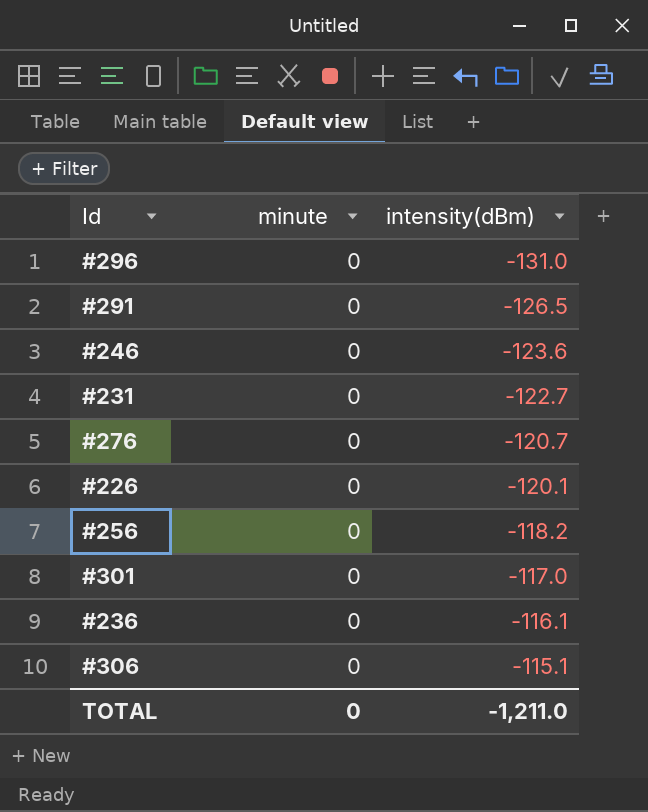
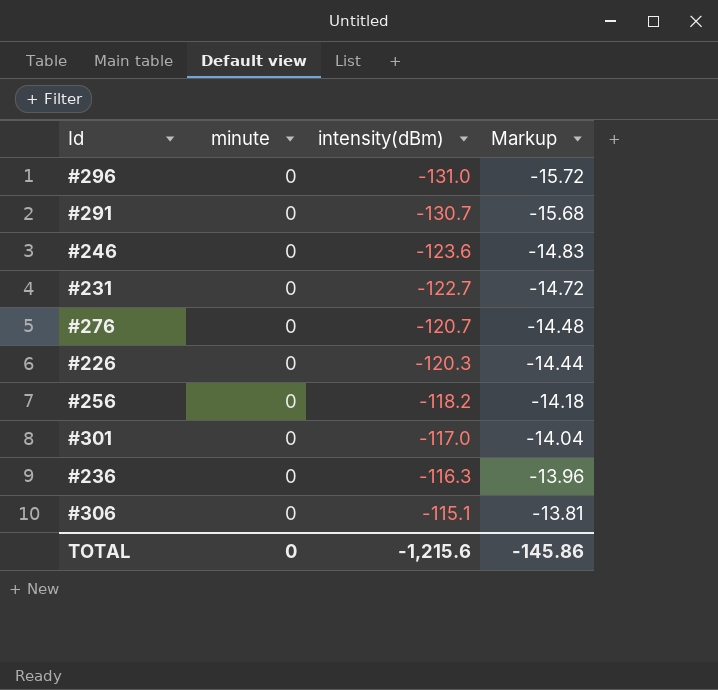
column Markup | formula: none -> [intensity(dBm)] * 0.12
#291 | intensity(dBm): -126.5 -> -130.7
#226 | intensity(dBm): -120.1 -> -120.3
#236 | intensity(dBm): -116.1 -> -116.3
TOTAL | intensity(dBm): -1,211.0 -> -1,215.6

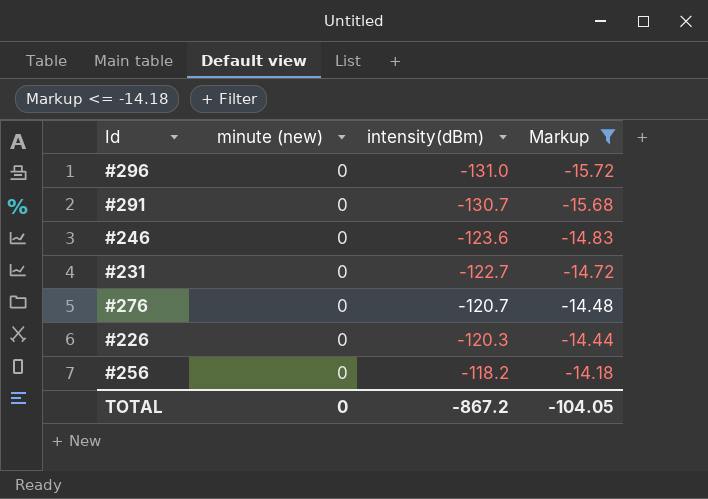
filter: none -> Markup <= -14.18
column name: minute -> minute (new)
TOTAL | intensity(dBm): -1,215.6 -> -867.2
TOTAL | Markup: -145.86 -> -104.05

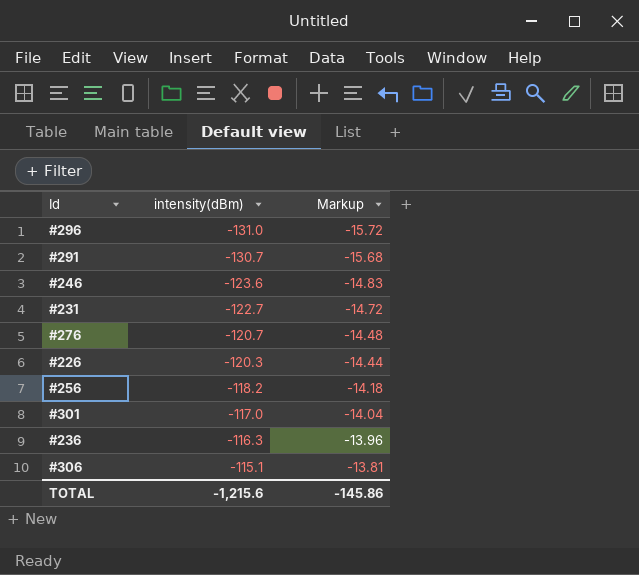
filter: Markup <= -14.18 -> none
column minute (new) | position: 2 -> none
TOTAL | intensity(dBm): -867.2 -> -1,215.6
TOTAL | Markup: -104.05 -> -145.86

